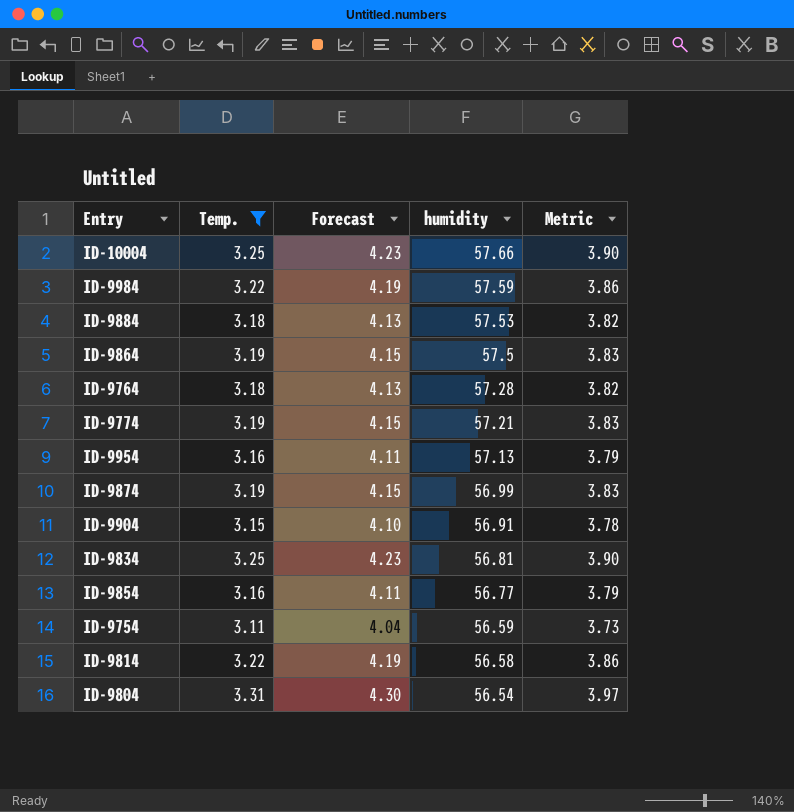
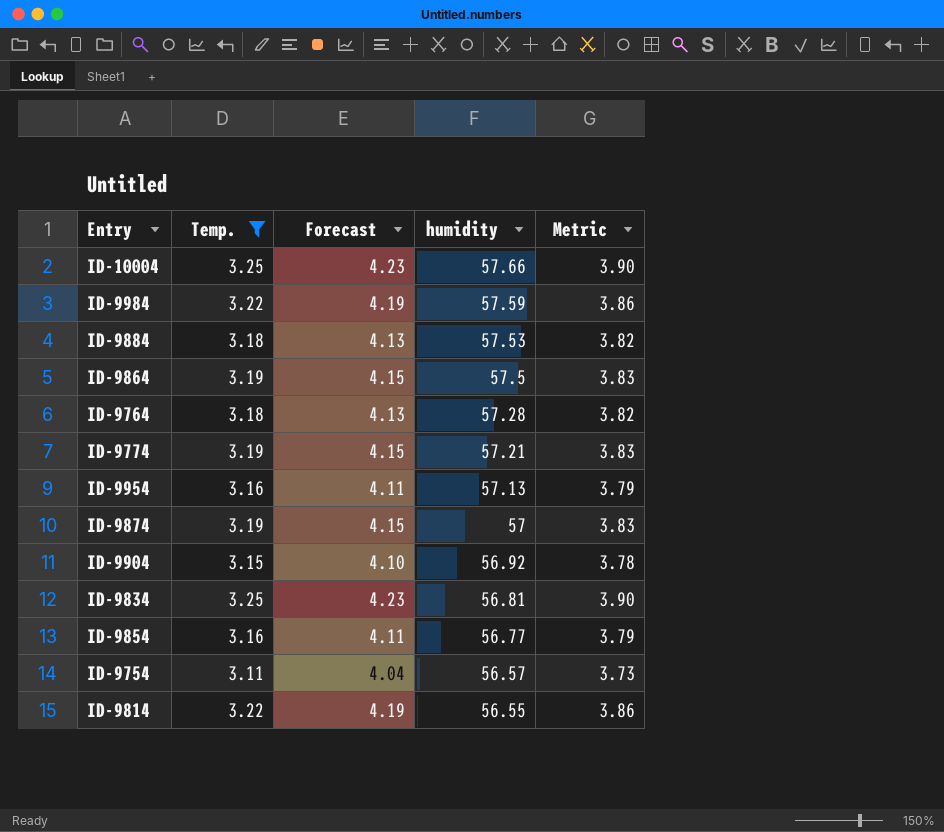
row ID-9804: 3.31 | 4.30 | 56.54 | 3.97 -> none
ID-9874 | humidity: 56.99 -> 57
ID-9904 | humidity: 56.91 -> 56.92
ID-9754 | humidity: 56.59 -> 56.57
ID-9814 | humidity: 56.58 -> 56.55

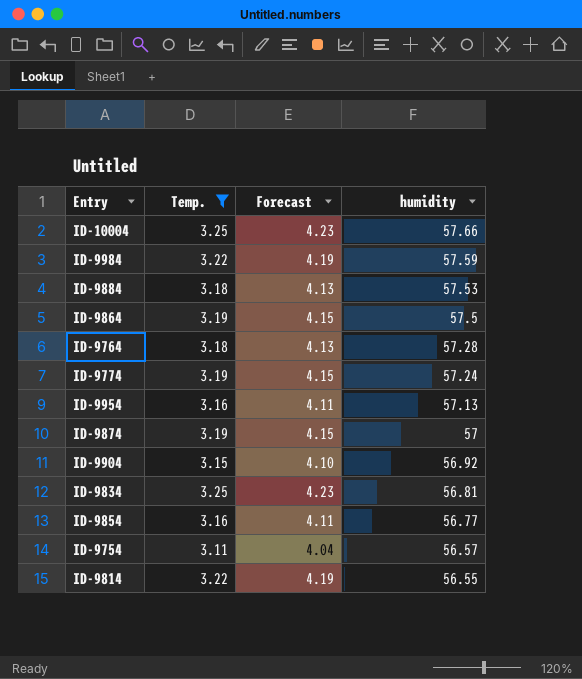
column Metric | formula: [Temp.] * 1.2 -> none
ID-9774 | humidity: 57.21 -> 57.24

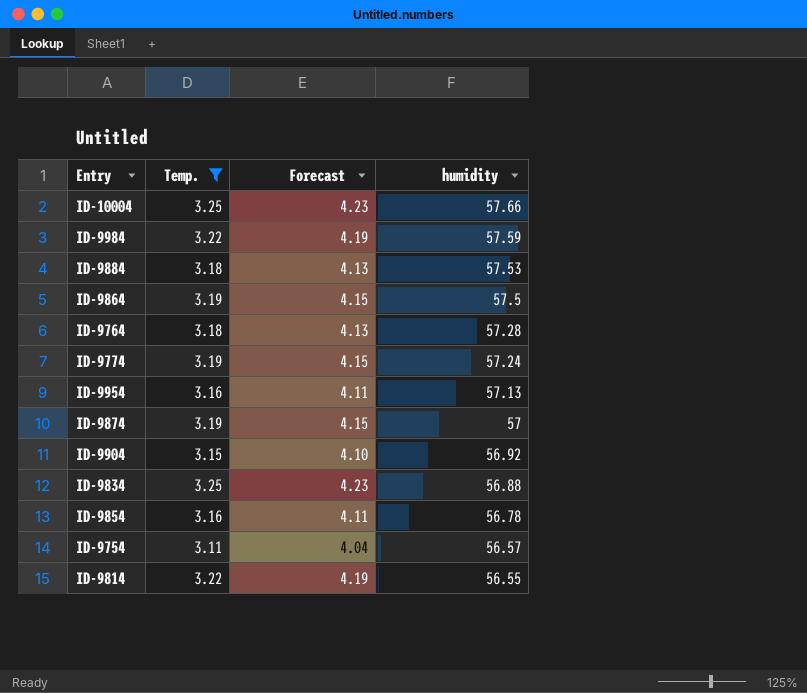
ID-9834 | humidity: 56.81 -> 56.88
ID-9854 | humidity: 56.77 -> 56.78

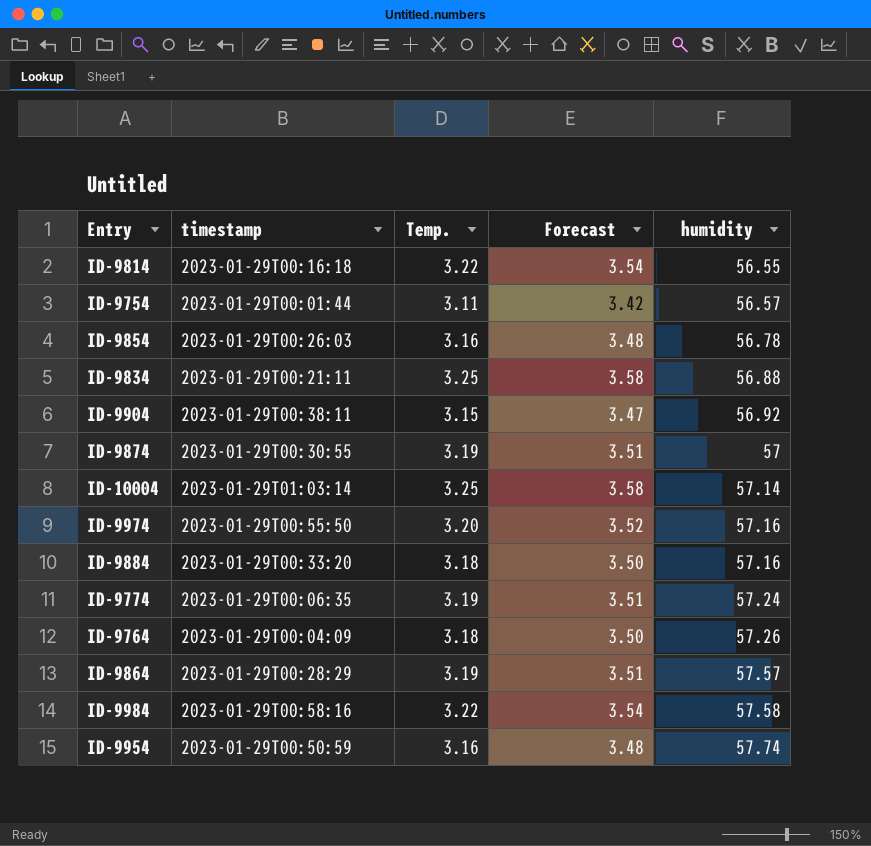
filter: Temp. != 3.20 -> none
row order: humidity descending -> humidity ascending
column timestamp | position: none -> 2
column Forecast | formula: [Temp.] * 1.3 -> [Temp.] * 1.1
ID-10004 | humidity: 57.66 -> 57.14
ID-9884 | humidity: 57.53 -> 57.16
ID-9764 | humidity: 57.28 -> 57.26
ID-9864 | humidity: 57.5 -> 57.57
ID-9984 | humidity: 57.59 -> 57.58
ID-9954 | humidity: 57.13 -> 57.74

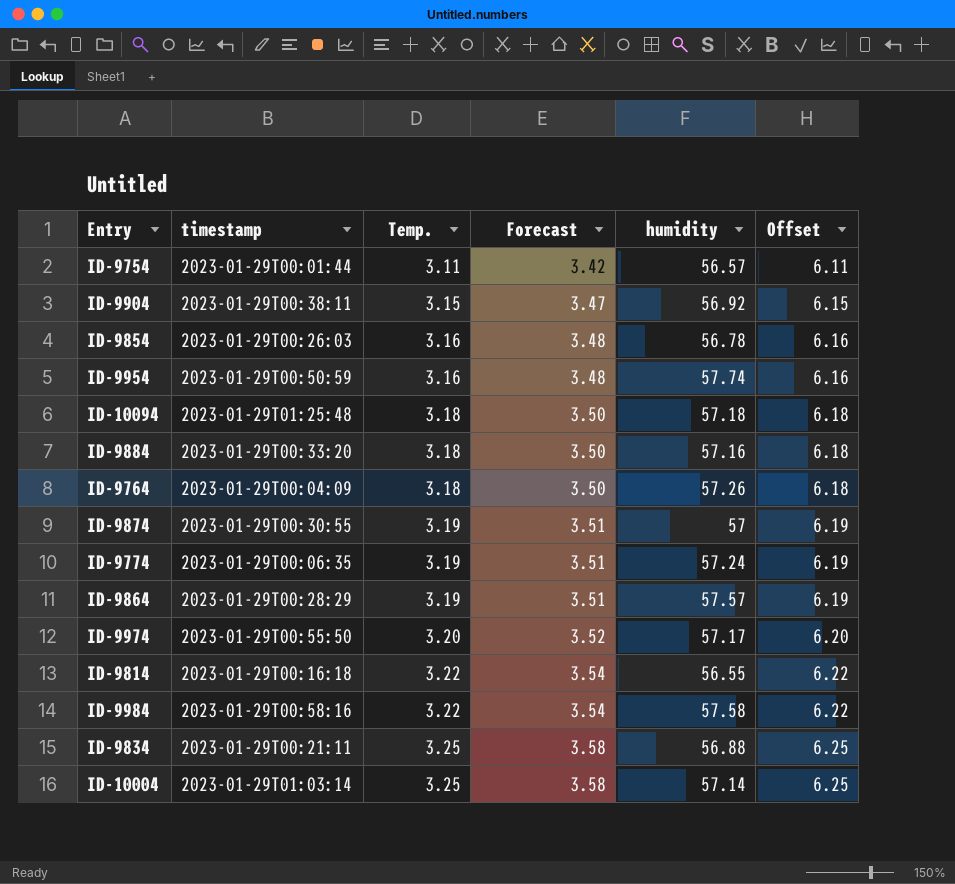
row order: humidity ascending -> Temp. ascending
column Offset | formula: none -> [Temp.] + 3
row ID-10094: none -> 2023-01-29T01:25:48 | 3.18 | 3.50 | 57.18 | 6.18
ID-9974 | humidity: 57.16 -> 57.17

